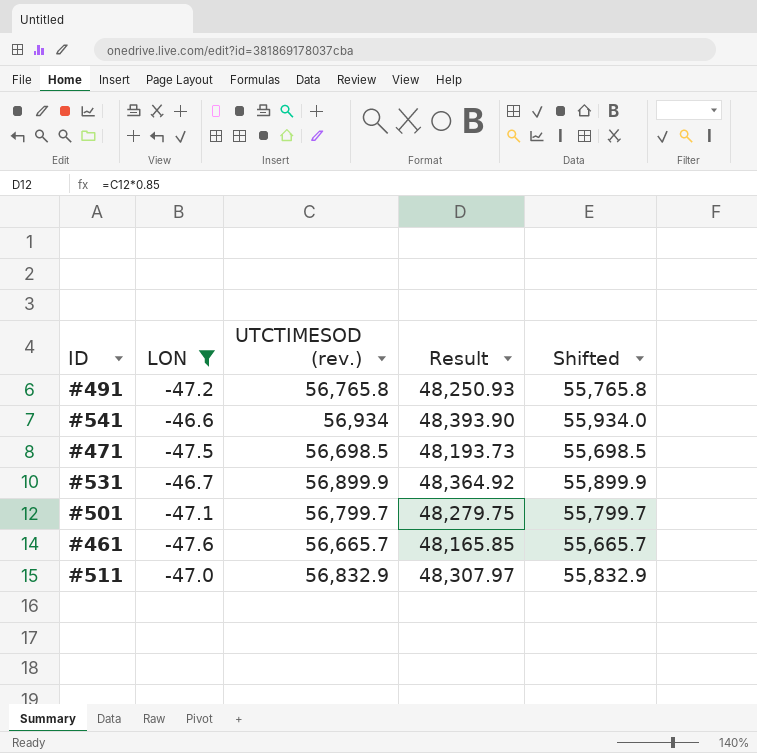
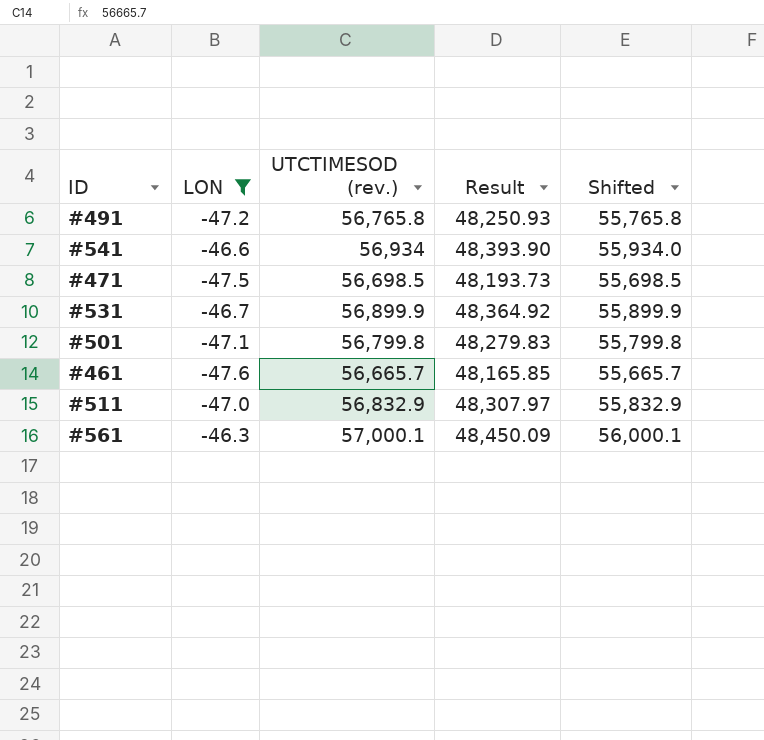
#501 | UTCTIMESOD (rev.): 56,799.7 -> 56,799.8
#501 | Result: 48,279.75 -> 48,279.83
#501 | Shifted: 55,799.7 -> 55,799.8
row #561: none -> -46.3 | 57,000.1 | 48,450.09 | 56,000.1

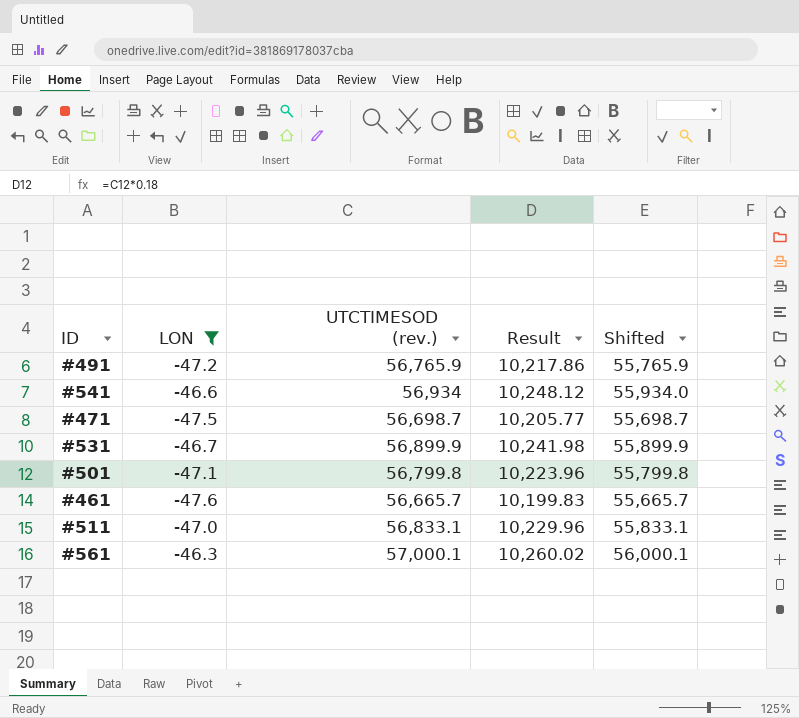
column Result | formula: [UTCTIMESOD (rev.)] * 0.85 -> [UTCTIMESOD (rev.)] * 0.18
#491 | UTCTIMESOD (rev.): 56,765.8 -> 56,765.9
#491 | Shifted: 55,765.8 -> 55,765.9
#471 | UTCTIMESOD (rev.): 56,698.5 -> 56,698.7
#471 | Shifted: 55,698.5 -> 55,698.7
#511 | UTCTIMESOD (rev.): 56,832.9 -> 56,833.1
#511 | Shifted: 55,832.9 -> 55,833.1

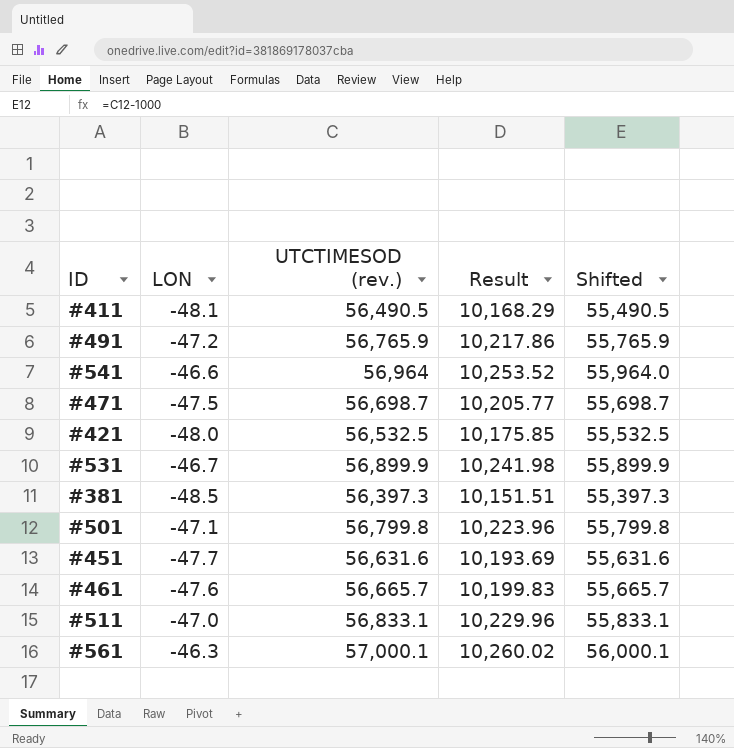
filter: LON >= -47.6 -> none
#541 | UTCTIMESOD (rev.): 56,934 -> 56,964
#541 | Result: 10,248.12 -> 10,253.52
#541 | Shifted: 55,934.0 -> 55,964.0

